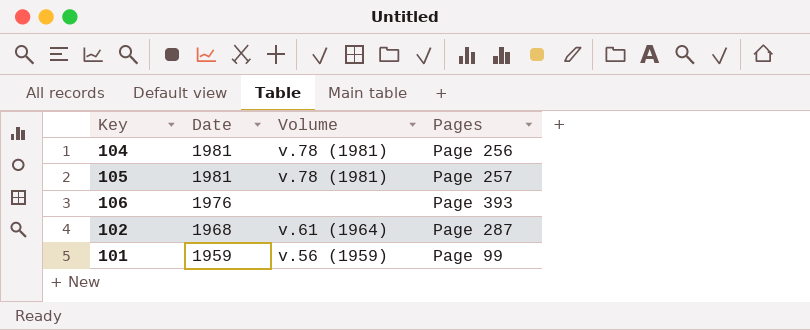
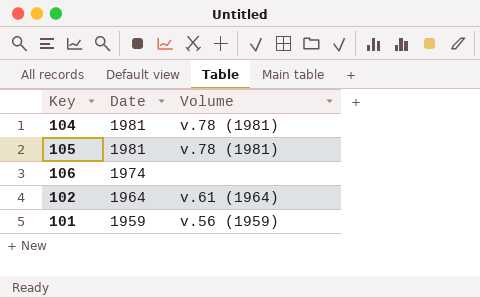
column Pages | position: 4 -> none
106 | Date: 1976 -> 1974
102 | Date: 1968 -> 1964

